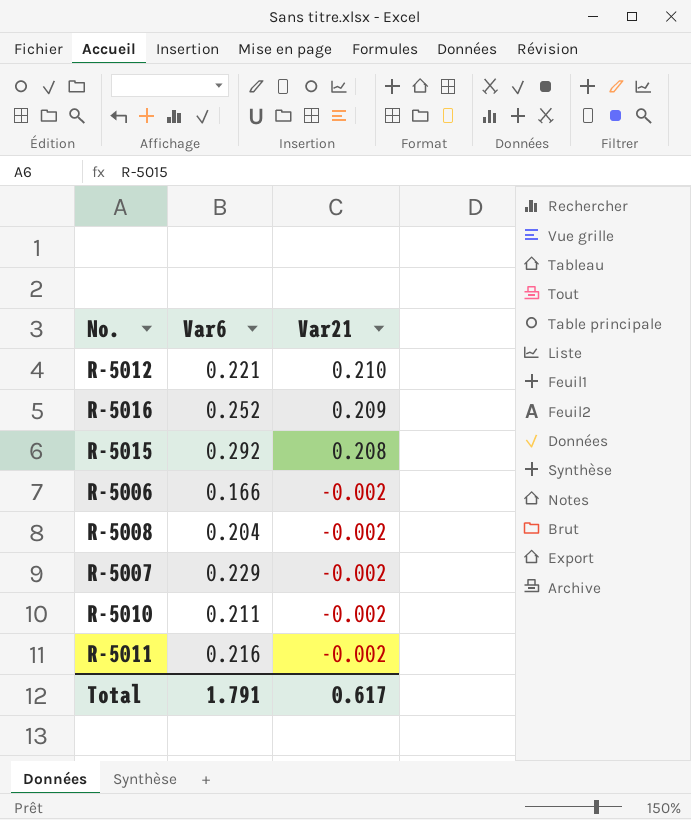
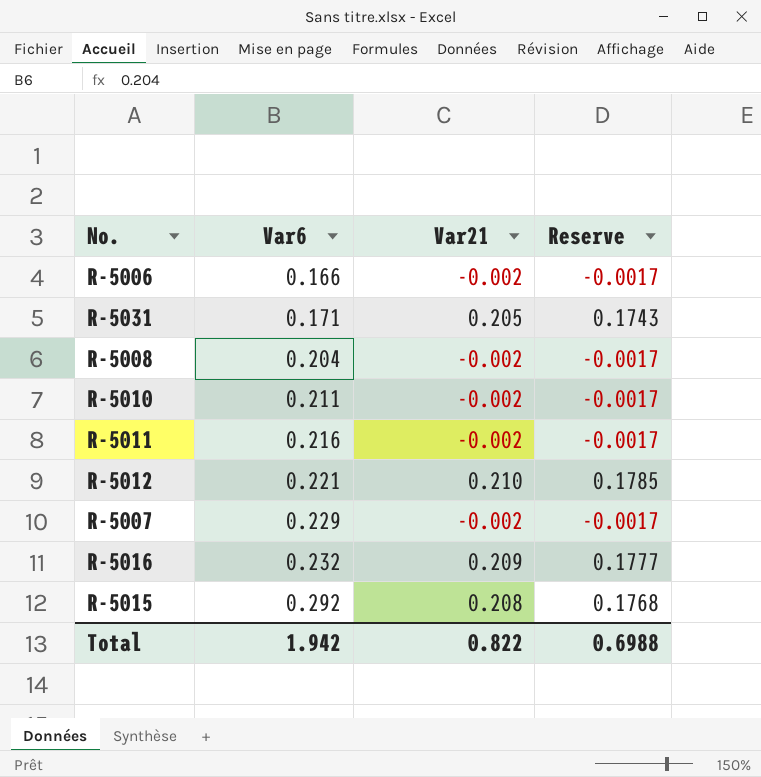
row order: Var21 descending -> Var6 ascending
column Reserve | formula: none -> [Var21] * 0.85
row R-5031: none -> 0.171 | 0.205 | 0.1743
R-5016 | Var6: 0.252 -> 0.232
Total | Var6: 1.791 -> 1.942
Total | Var21: 0.617 -> 0.822

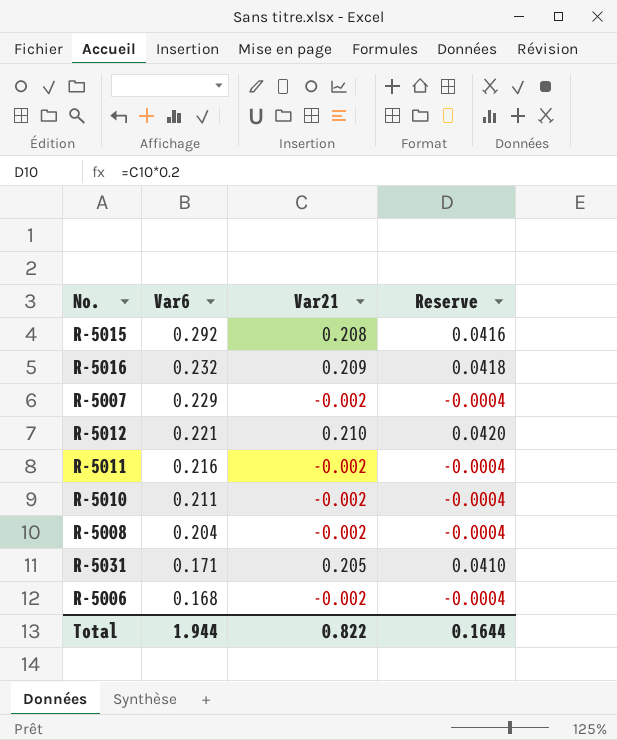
row order: Var6 ascending -> Var6 descending
column Reserve | formula: [Var21] * 0.85 -> [Var21] * 0.2
R-5006 | Var6: 0.166 -> 0.168
Total | Var6: 1.942 -> 1.944
Total | Reserve: 0.6988 -> 0.1644

